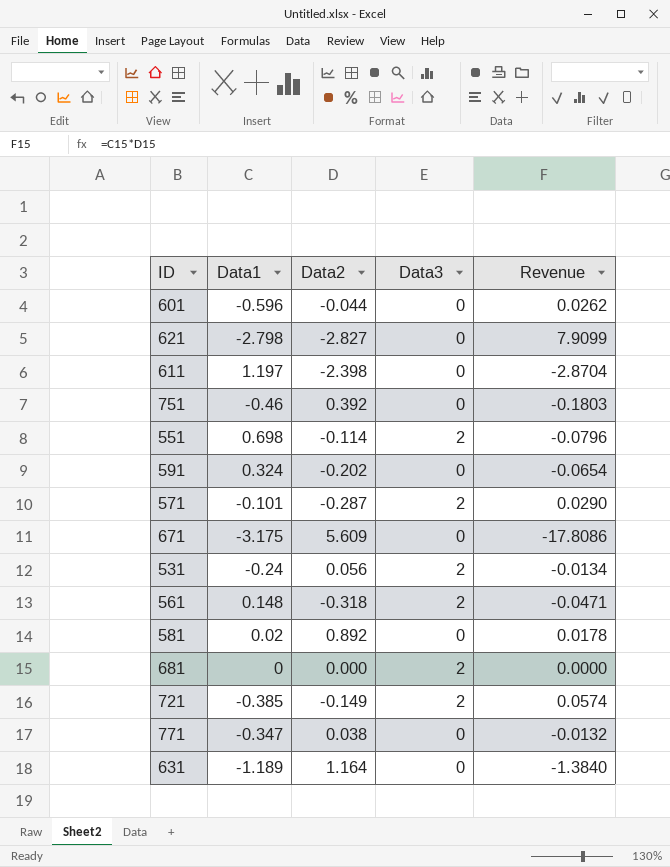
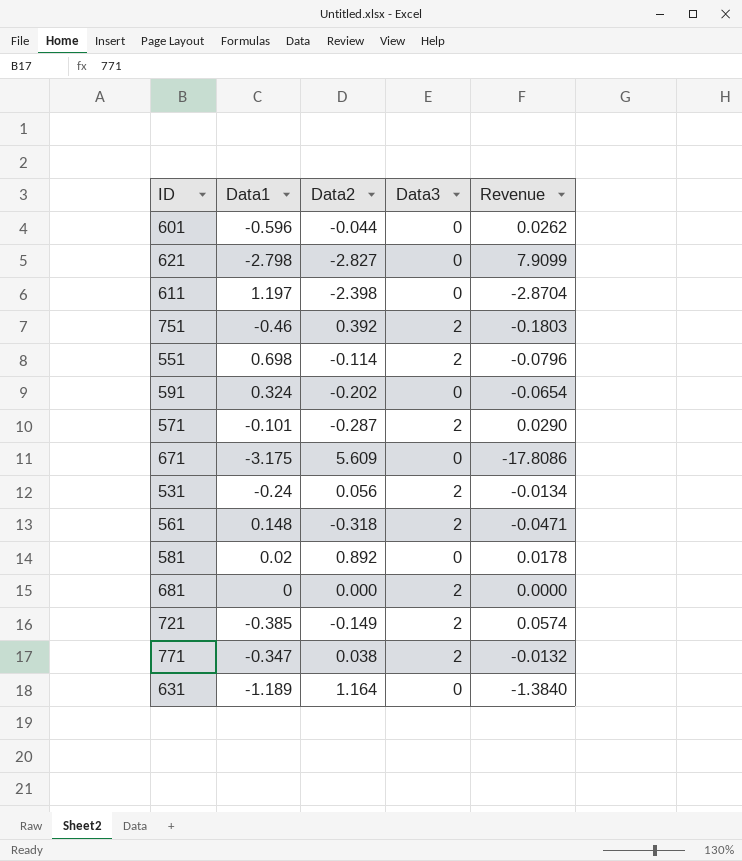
751 | Data3: 0 -> 2
771 | Data3: 0 -> 2

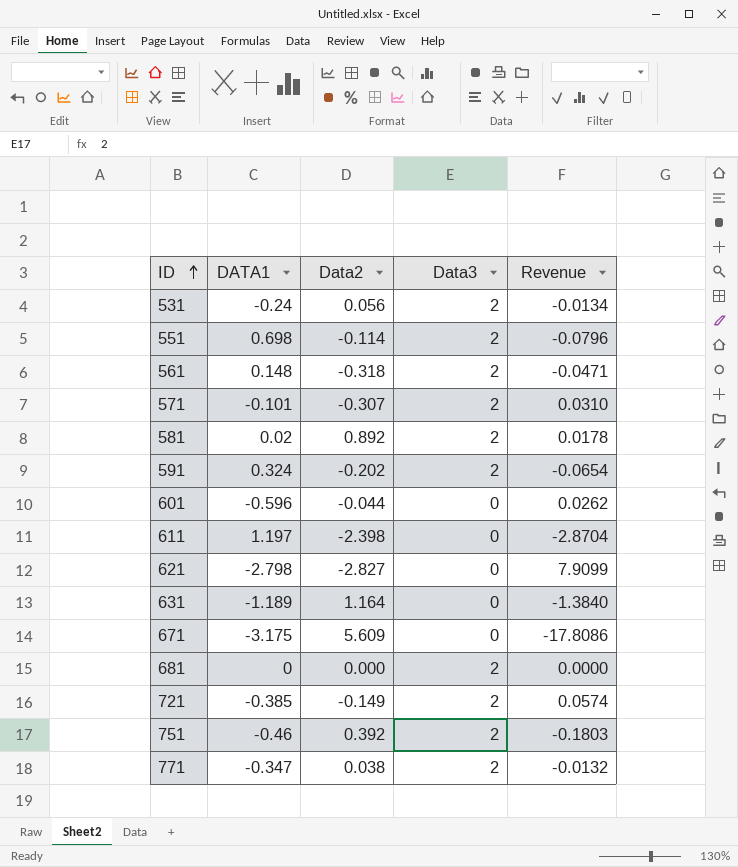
row order: none -> ID ascending
column name: Data1 -> DATA1
571 | Data2: -0.287 -> -0.307
571 | Revenue: 0.0290 -> 0.0310
581 | Data3: 0 -> 2
591 | Data3: 0 -> 2

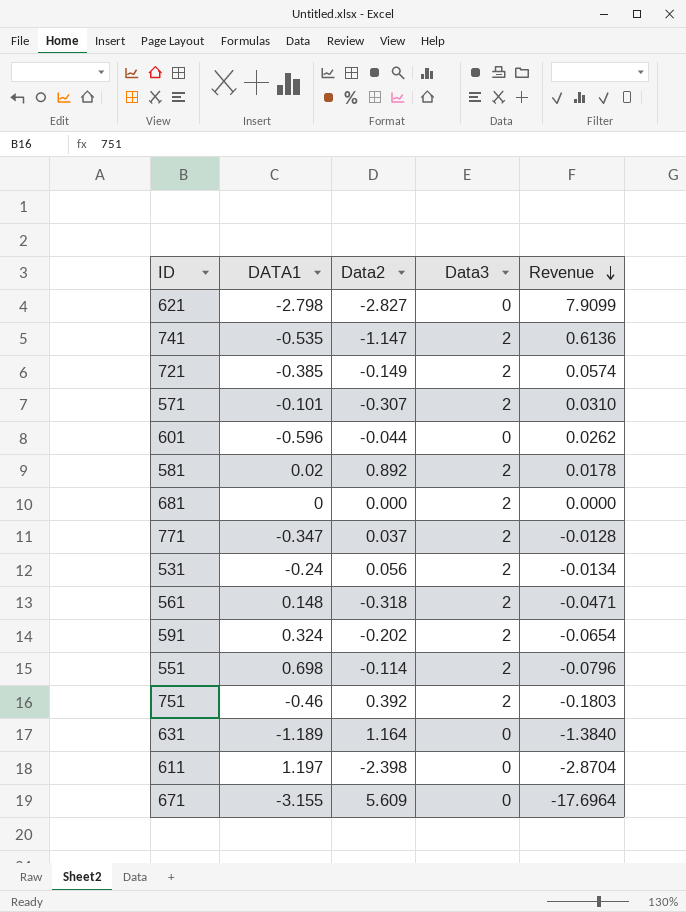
row order: ID ascending -> Revenue descending
row 741: none -> -0.535 | -1.147 | 2 | 0.6136
771 | Data2: 0.038 -> 0.037
771 | Revenue: -0.0132 -> -0.0128
671 | DATA1: -3.175 -> -3.155
671 | Revenue: -17.8086 -> -17.6964

